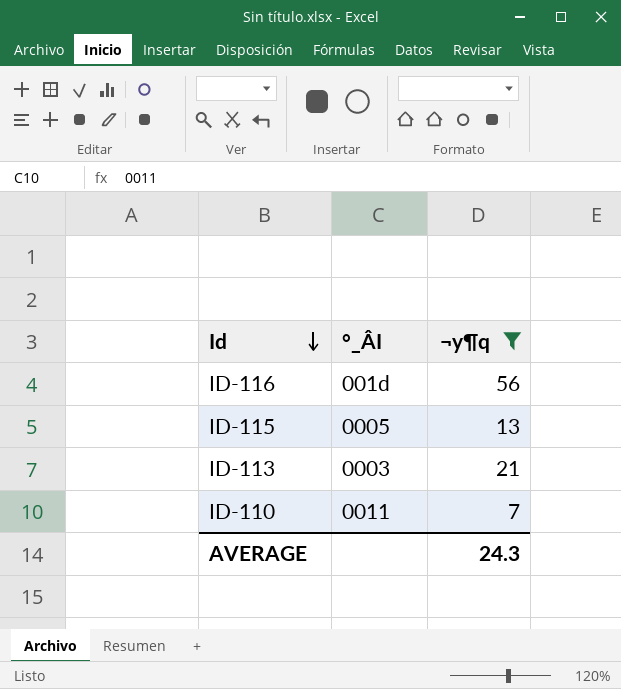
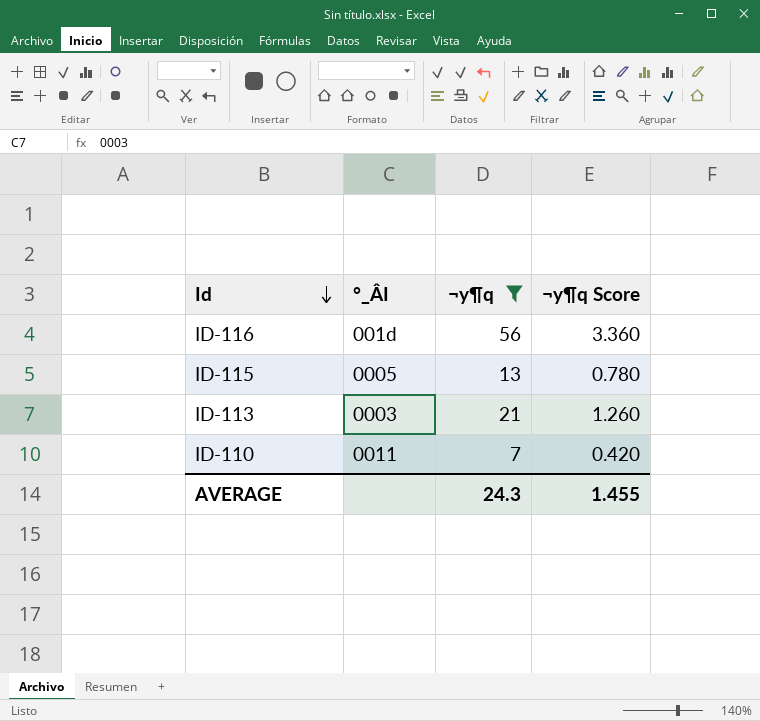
column ¬y¶q Score | formula: none -> [¬y¶q] * 0.06

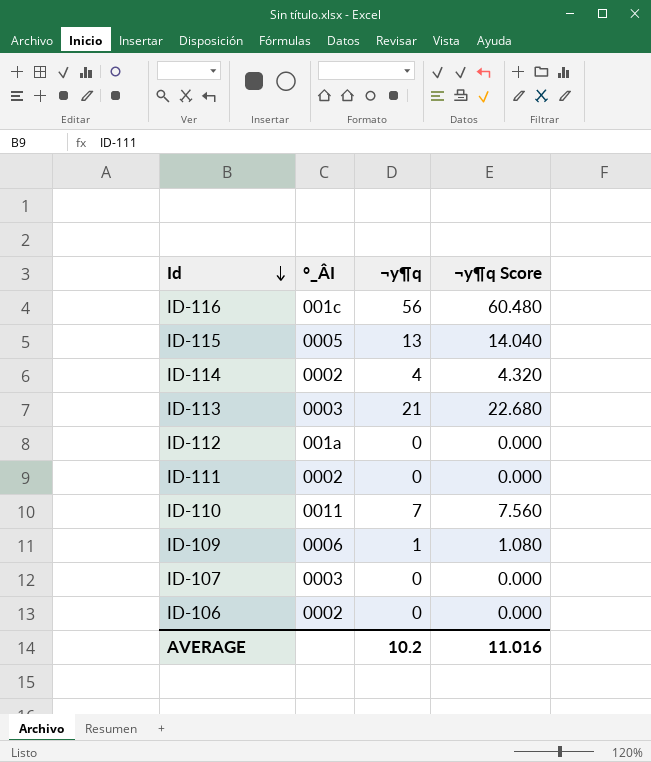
filter: ¬y¶q >= 7 -> none
column ¬y¶q Score | formula: [¬y¶q] * 0.06 -> [¬y¶q] * 1.08
ID-116 | °_ÂI: 001d -> 001c
AVERAGE | ¬y¶q: 24.3 -> 10.2
AVERAGE | ¬y¶q Score: 1.455 -> 11.016

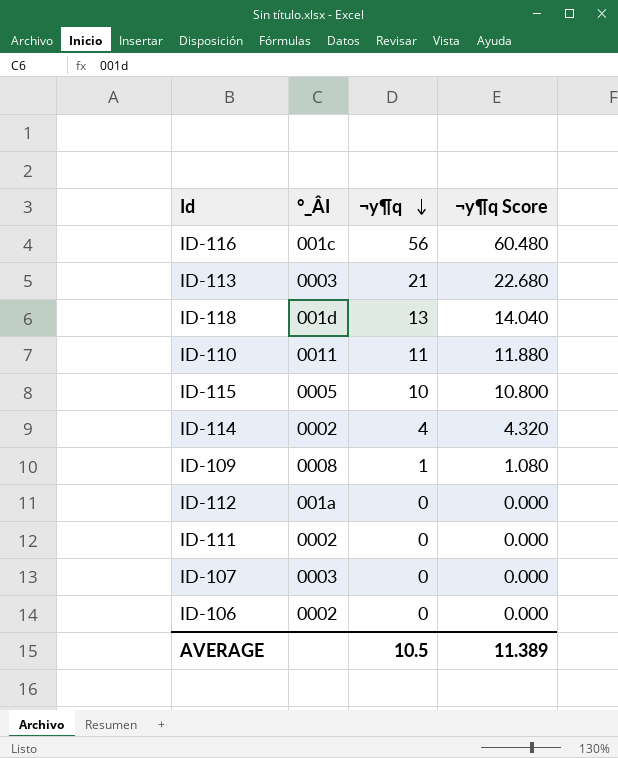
row order: Id descending -> ¬y¶q descending
row ID-118: none -> 001d | 13 | 14.040
ID-110 | ¬y¶q: 7 -> 11
ID-110 | ¬y¶q Score: 7.560 -> 11.880
ID-115 | ¬y¶q: 13 -> 10
ID-115 | ¬y¶q Score: 14.040 -> 10.800
ID-109 | °_ÂI: 0006 -> 0008
AVERAGE | ¬y¶q: 10.2 -> 10.5
AVERAGE | ¬y¶q Score: 11.016 -> 11.389

